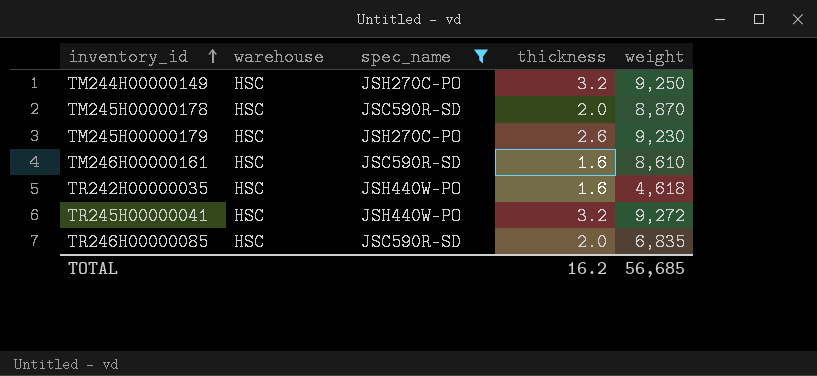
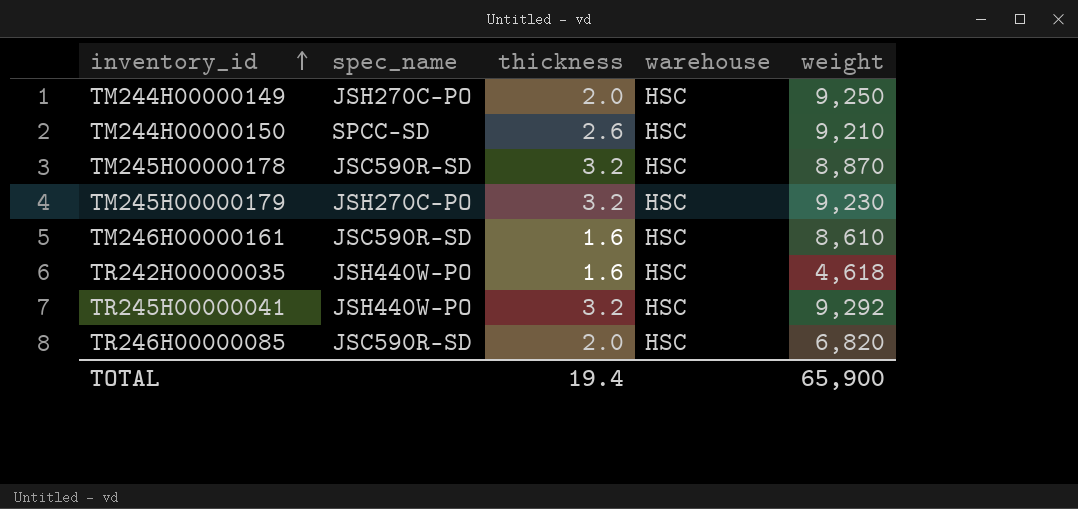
filter: spec_name != SPCC-SD -> none
column warehouse | position: 2 -> 4
TM244H00000149 | thickness: 3.2 -> 2.0
TM245H00000178 | thickness: 2.0 -> 3.2
TM245H00000179 | thickness: 2.6 -> 3.2
TR245H00000041 | weight: 9,272 -> 9,292
TR246H00000085 | weight: 6,835 -> 6,820
TOTAL | thickness: 16.2 -> 19.4
TOTAL | weight: 56,685 -> 65,900

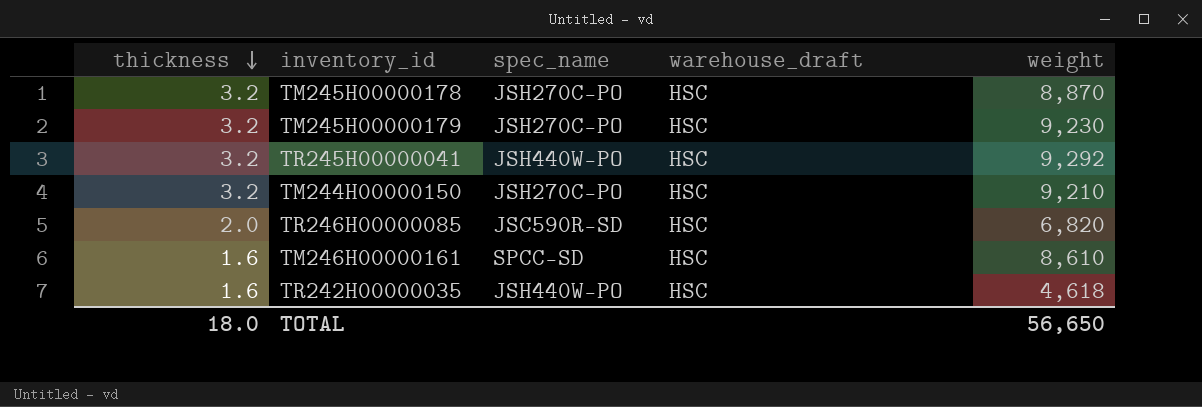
row order: inventory_id ascending -> thickness descending
column thickness | position: 3 -> 1
column name: warehouse -> warehouse_draft
row TM244H00000149: JSH270C-PO | 2.0 | HSC | 9,250 -> none
TM245H00000178 | spec_name: JSC590R-SD -> JSH270C-PO
TM244H00000150 | thickness: 2.6 -> 3.2
TM244H00000150 | spec_name: SPCC-SD -> JSH270C-PO
TM246H00000161 | spec_name: JSC590R-SD -> SPCC-SD
TOTAL | thickness: 19.4 -> 18.0
TOTAL | weight: 65,900 -> 56,650

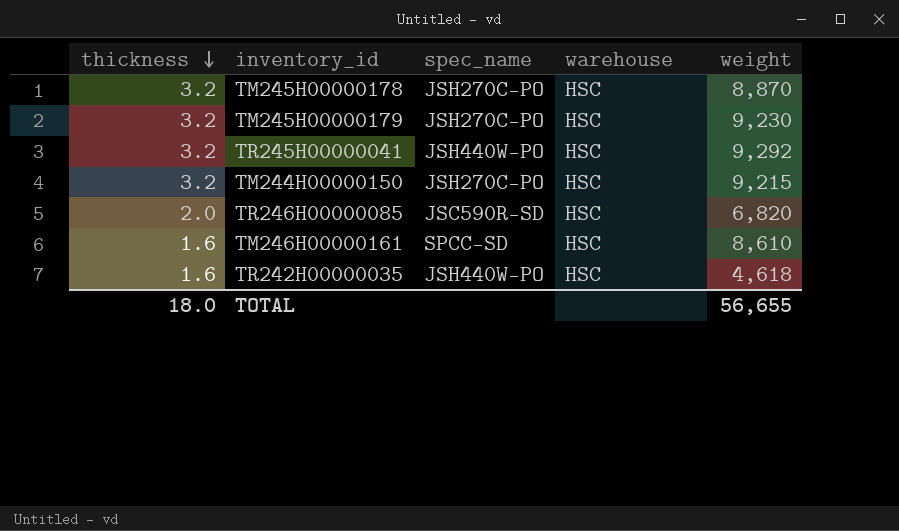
column name: warehouse_draft -> warehouse
TM244H00000150 | weight: 9,210 -> 9,215
TOTAL | weight: 56,650 -> 56,655

